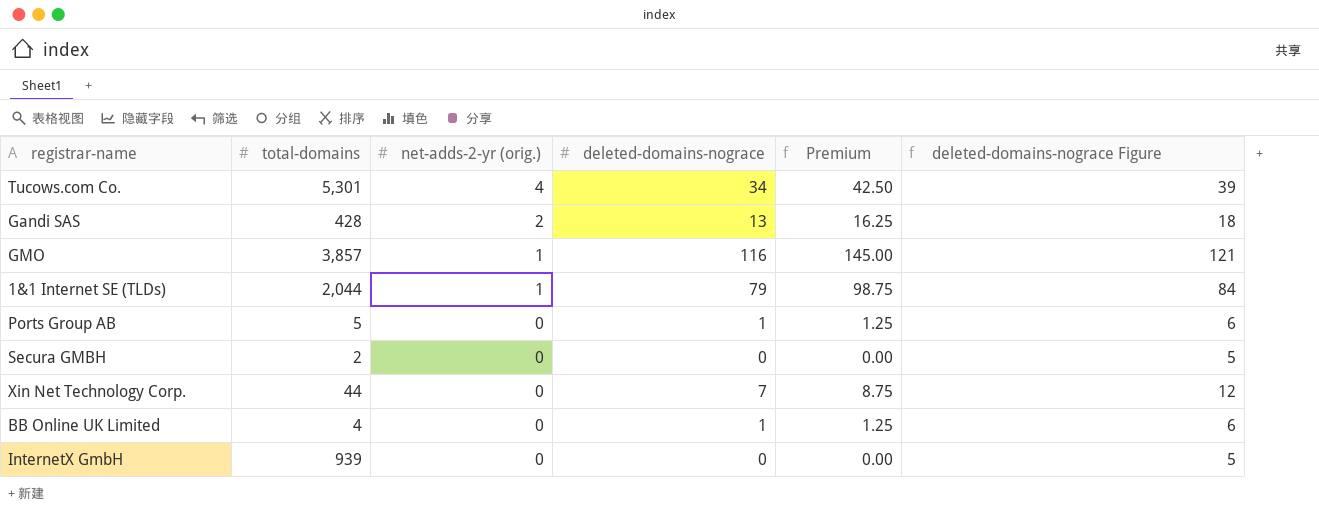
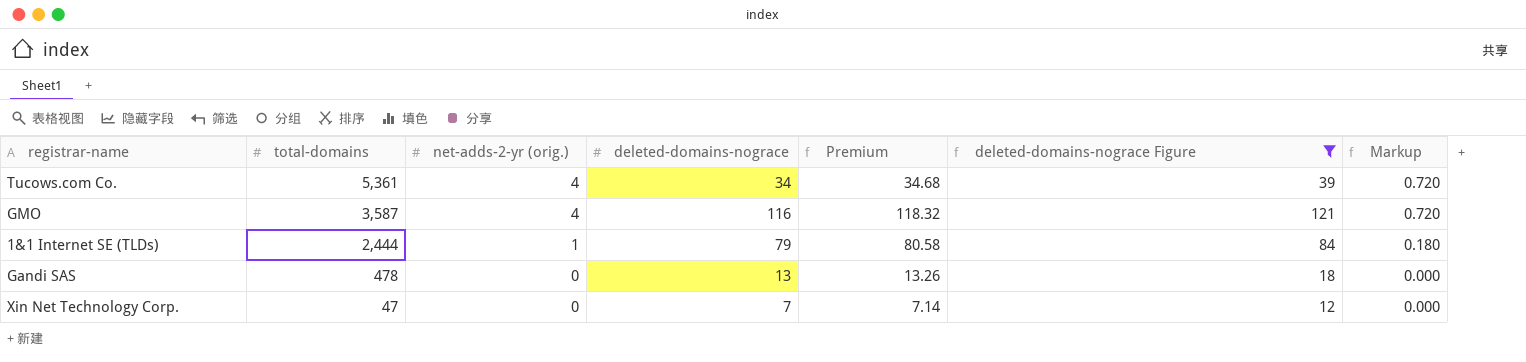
filter: none -> deleted-domains-nograce Figure >= 12
row order: net-adds-2-yr (orig.) descending -> total-domains descending
column Premium | formula: [deleted-domains-nograce] * 1.25 -> [deleted-domains-nograce] * 1.02
column Markup | formula: none -> [net-adds-2-yr (orig.)] * 0.18
Tucows.com Co. | total-domains: 5,301 -> 5,361
GMO | total-domains: 3,857 -> 3,587
GMO | net-adds-2-yr (orig.): 1 -> 4
1&1 Internet SE (TLDs) | total-domains: 2,044 -> 2,444
Gandi SAS | total-domains: 428 -> 478
Gandi SAS | net-adds-2-yr (orig.): 2 -> 0
Xin Net Technology Corp. | total-domains: 44 -> 47

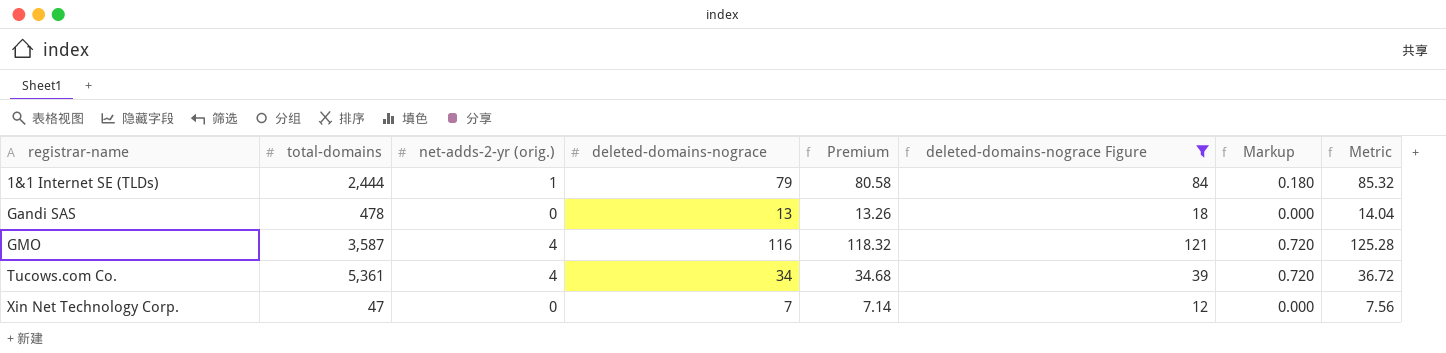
row order: total-domains descending -> registrar-name ascending
column Metric | formula: none -> [deleted-domains-nograce] * 1.08

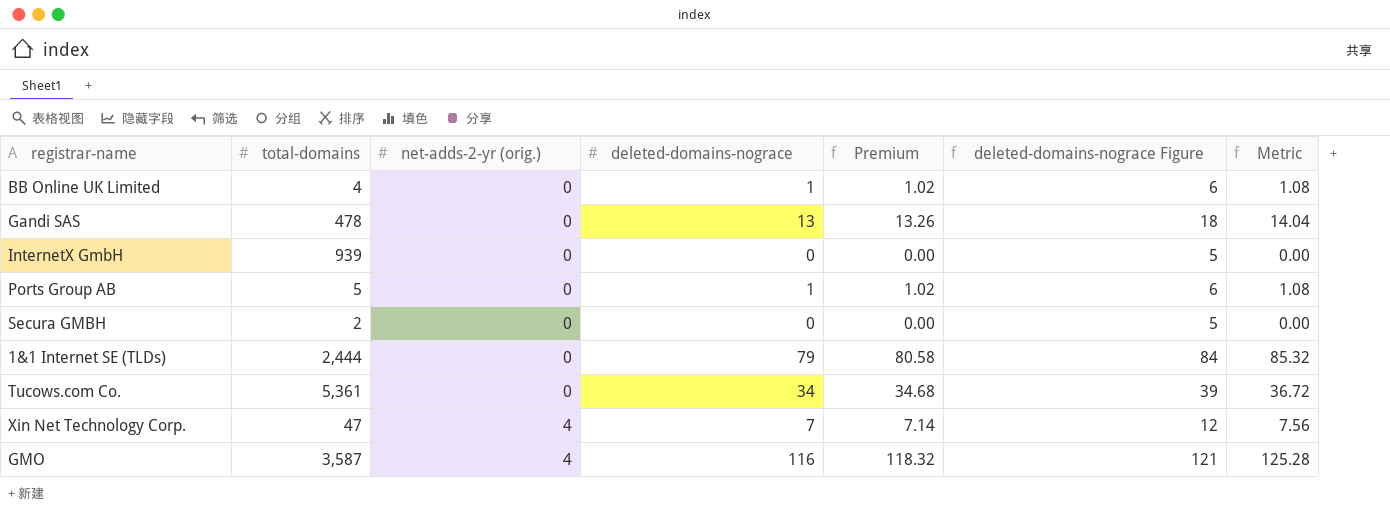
filter: deleted-domains-nograce Figure >= 12 -> none
row order: registrar-name ascending -> net-adds-2-yr (orig.) ascending
column Markup | formula: [net-adds-2-yr (orig.)] * 0.18 -> none
1&1 Internet SE (TLDs) | net-adds-2-yr (orig.): 1 -> 0
Tucows.com Co. | net-adds-2-yr (orig.): 4 -> 0
Xin Net Technology Corp. | net-adds-2-yr (orig.): 0 -> 4

